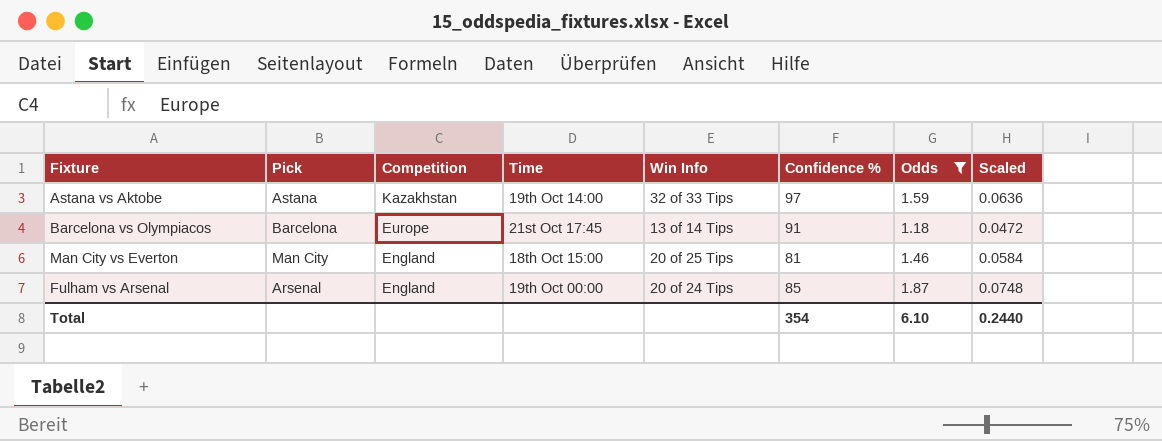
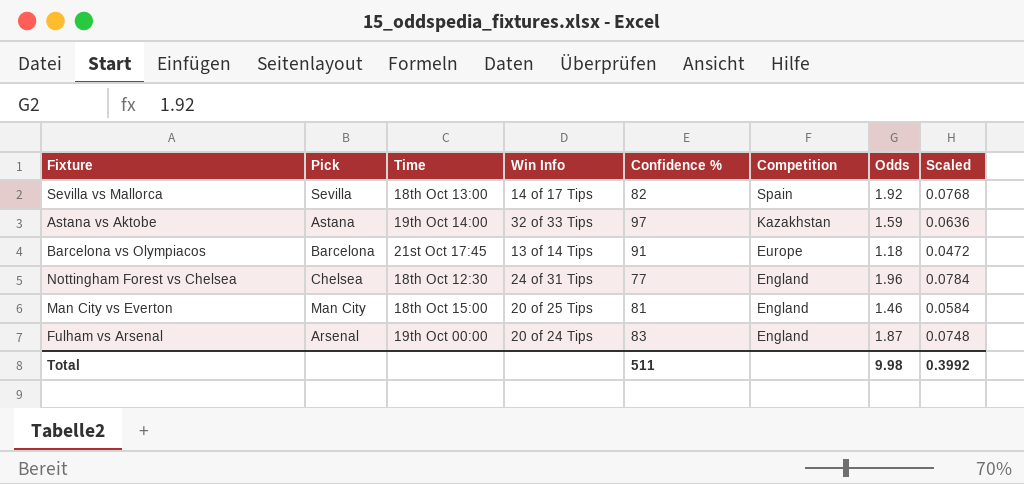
filter: Odds <= 1.87 -> none
column Competition | position: 3 -> 6
Fulham vs Arsenal | Confidence %: 85 -> 83
Total | Confidence %: 354 -> 511
Total | Odds: 6.10 -> 9.98
Total | Scaled: 0.2440 -> 0.3992

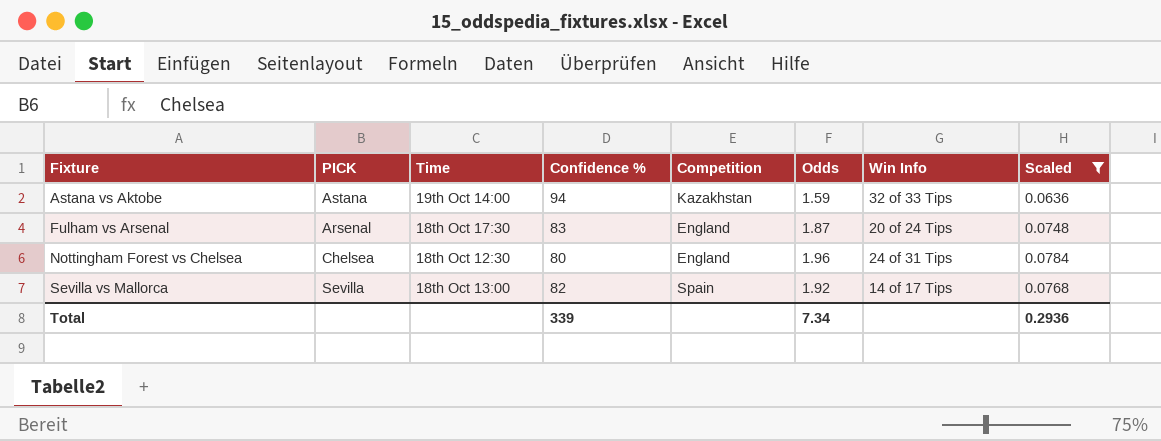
filter: none -> Scaled >= 0.0636
row order: Competition descending -> Fixture ascending
column name: Pick -> PICK
column Win Info | position: 4 -> 7
Astana vs Aktobe | Confidence %: 97 -> 94
Fulham vs Arsenal | Time: 19th Oct 00:00 -> 18th Oct 17:30
Nottingham Forest vs Chelsea | Confidence %: 77 -> 80
Total | Confidence %: 511 -> 339
Total | Odds: 9.98 -> 7.34
Total | Scaled: 0.3992 -> 0.2936

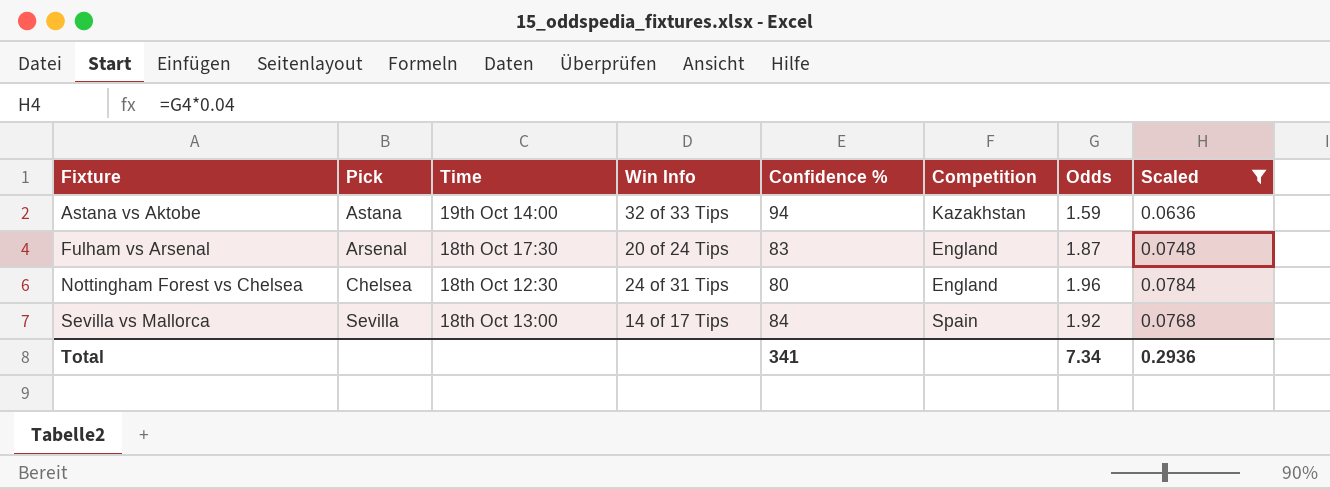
column name: PICK -> Pick
column Win Info | position: 7 -> 4
Sevilla vs Mallorca | Confidence %: 82 -> 84
Total | Confidence %: 339 -> 341

